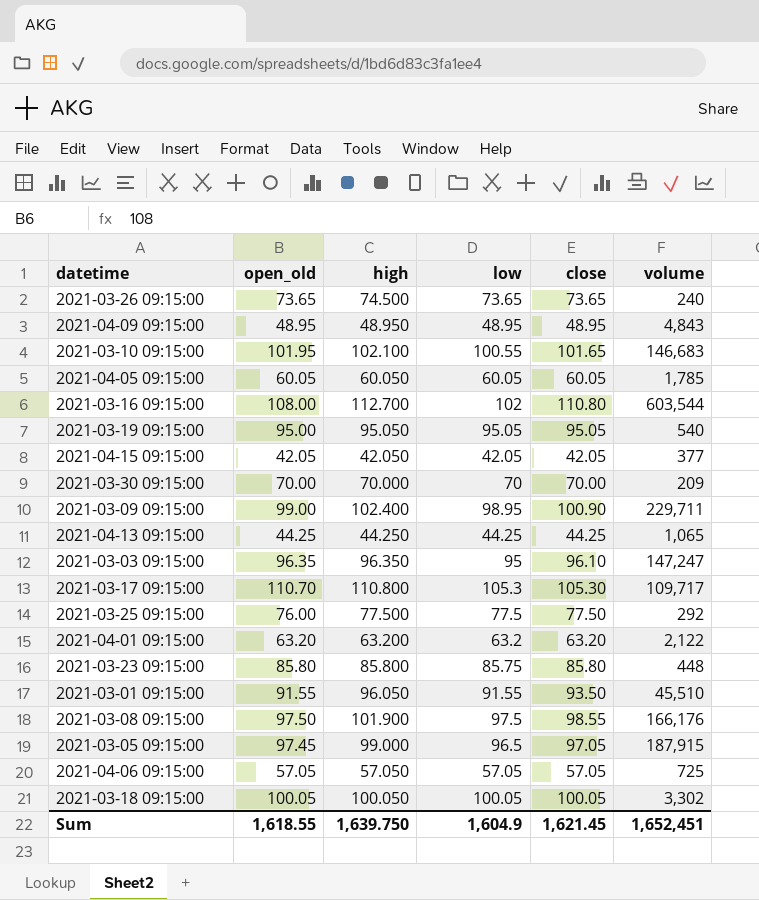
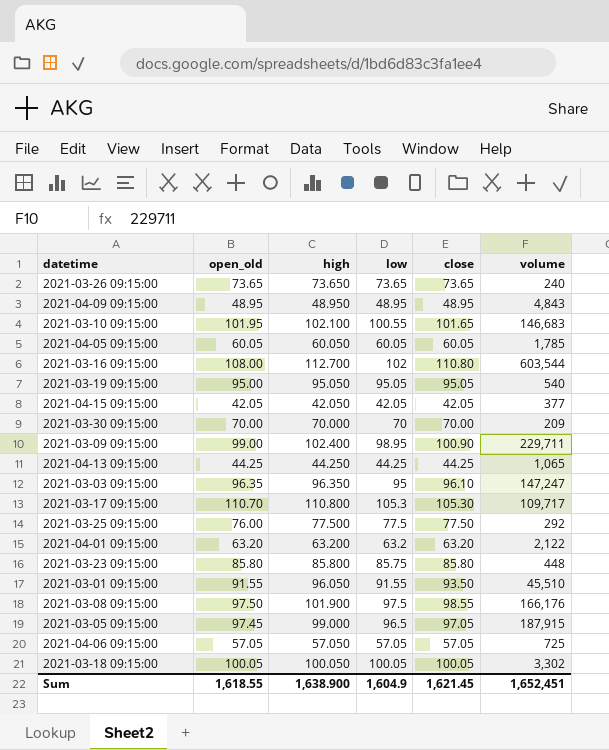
2021-03-26 09:15:00 | high: 74.500 -> 73.650
Sum | high: 1,639.750 -> 1,638.900

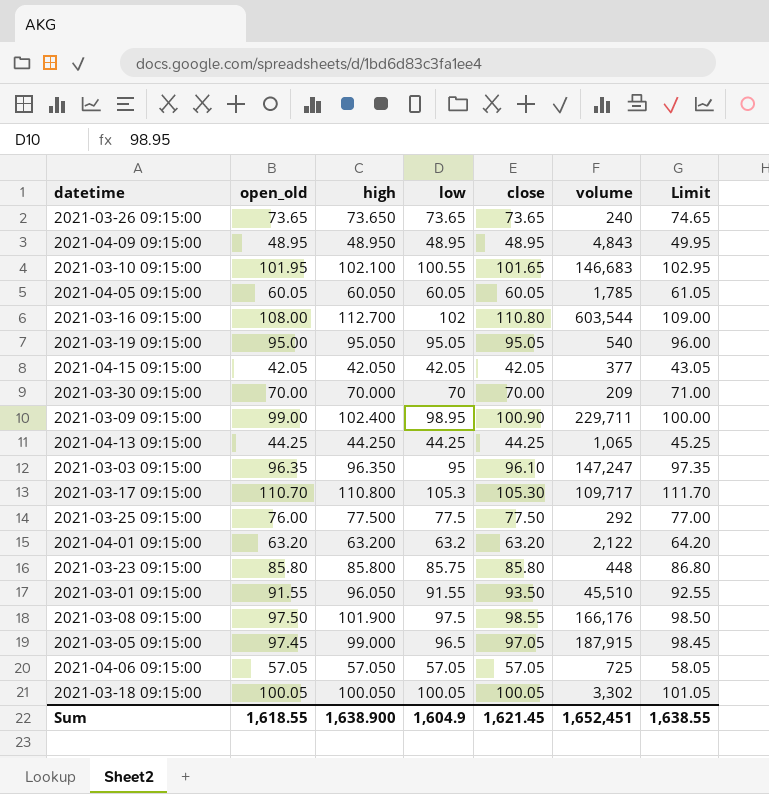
column Limit | formula: none -> [open_old] + 1

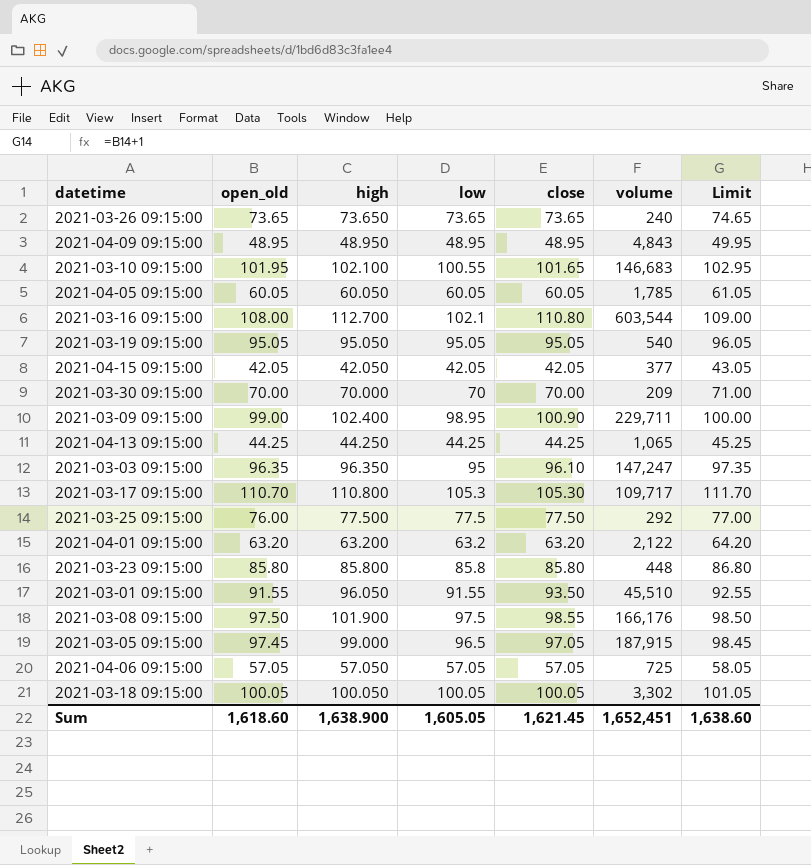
2021-03-16 09:15:00 | low: 102 -> 102.1
2021-03-19 09:15:00 | open_old: 95.00 -> 95.05
2021-03-19 09:15:00 | Limit: 96.00 -> 96.05
2021-03-23 09:15:00 | low: 85.75 -> 85.8
Sum | open_old: 1,618.55 -> 1,618.60
Sum | low: 1,604.9 -> 1,605.05
Sum | Limit: 1,638.55 -> 1,638.60

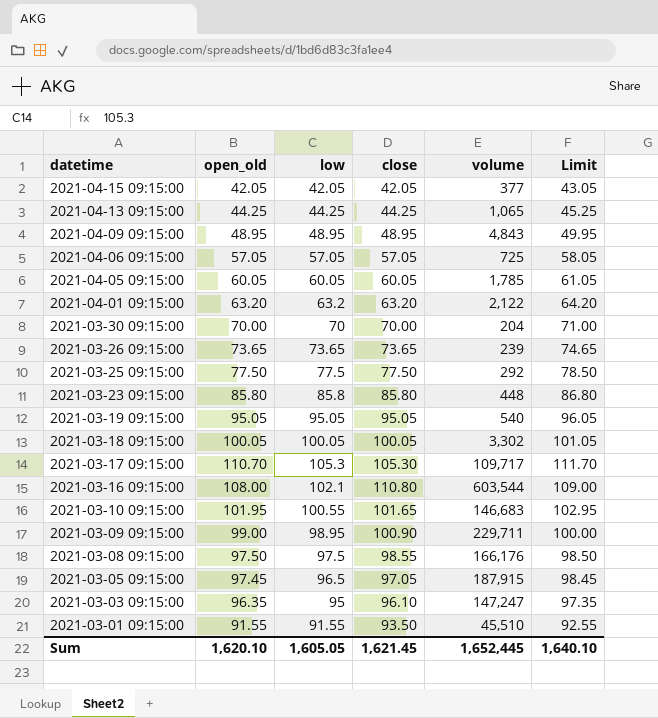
row order: none -> datetime descending
column high | position: 3 -> none
2021-03-30 09:15:00 | volume: 209 -> 204
2021-03-26 09:15:00 | volume: 240 -> 239
2021-03-25 09:15:00 | open_old: 76.00 -> 77.50
2021-03-25 09:15:00 | Limit: 77.00 -> 78.50
Sum | open_old: 1,618.60 -> 1,620.10
Sum | volume: 1,652,451 -> 1,652,445
Sum | Limit: 1,638.60 -> 1,640.10

